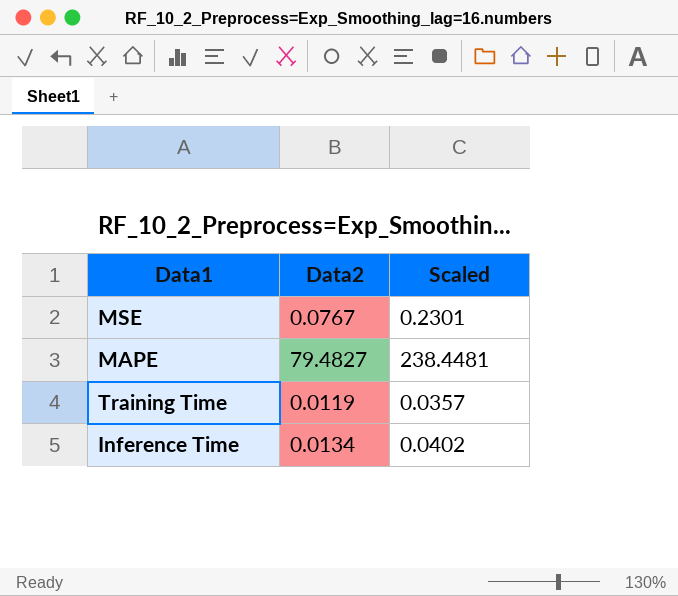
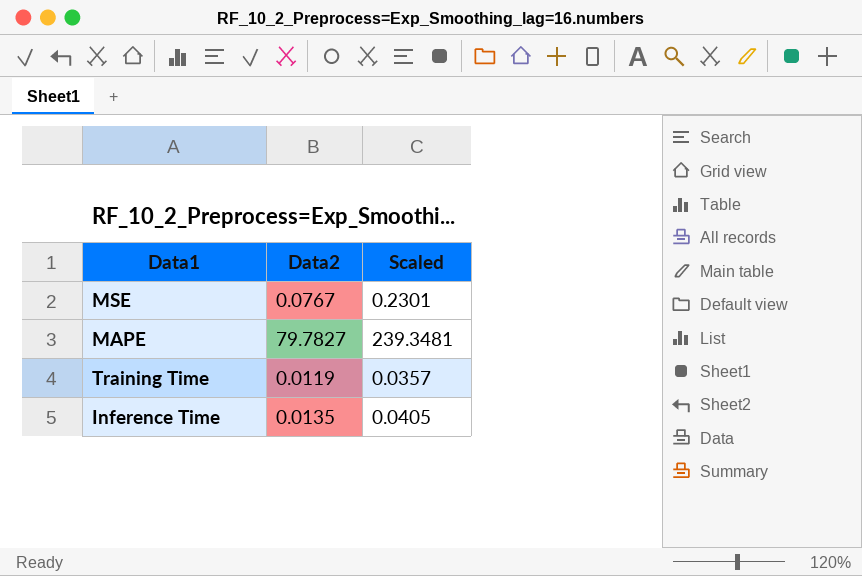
MAPE | Data2: 79.4827 -> 79.7827
MAPE | Scaled: 238.4481 -> 239.3481
Inference Time | Data2: 0.0134 -> 0.0135
Inference Time | Scaled: 0.0402 -> 0.0405

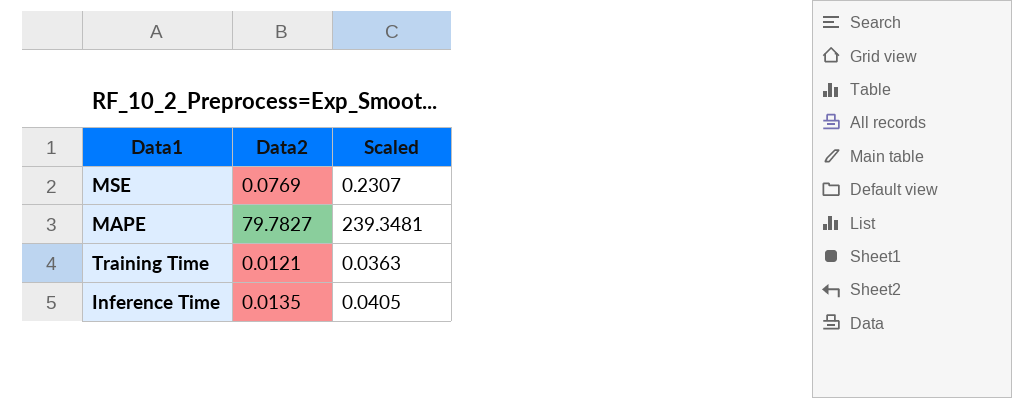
MSE | Data2: 0.0767 -> 0.0769
MSE | Scaled: 0.2301 -> 0.2307
Training Time | Data2: 0.0119 -> 0.0121
Training Time | Scaled: 0.0357 -> 0.0363

